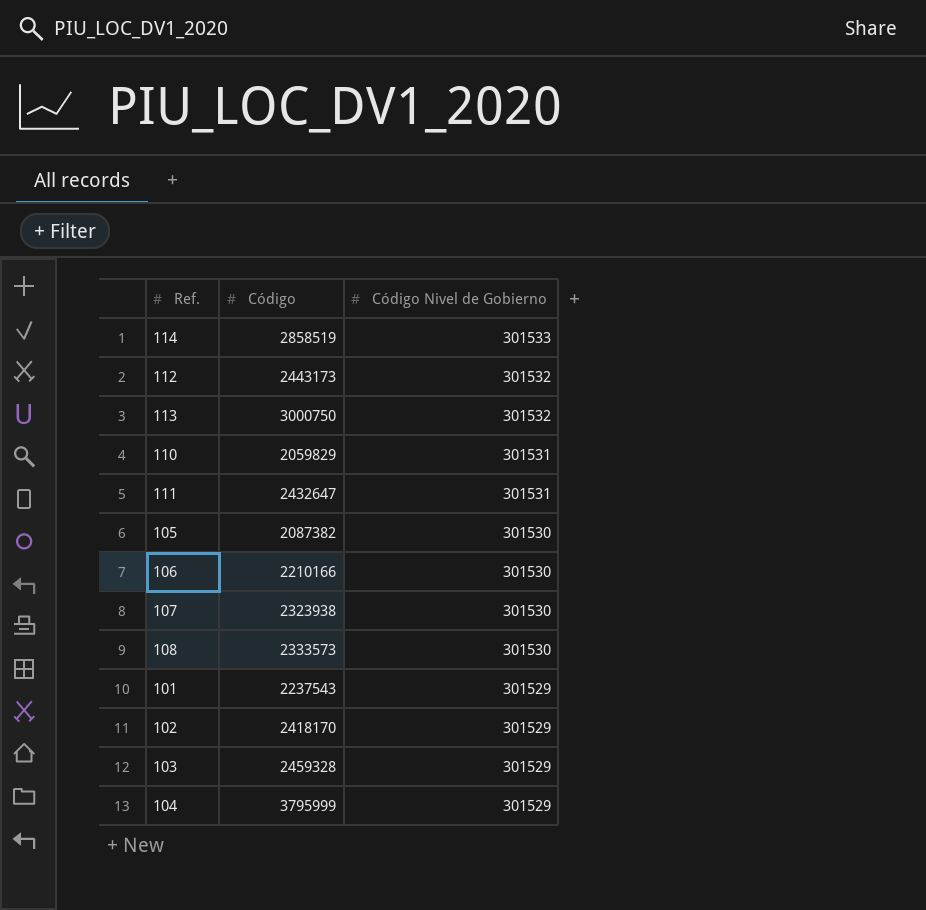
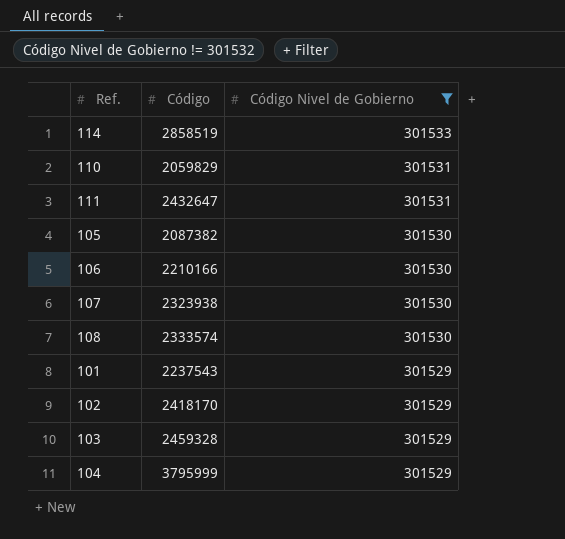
filter: none -> Código Nivel de Gobierno != 301532
108 | Código: 2333573 -> 2333574

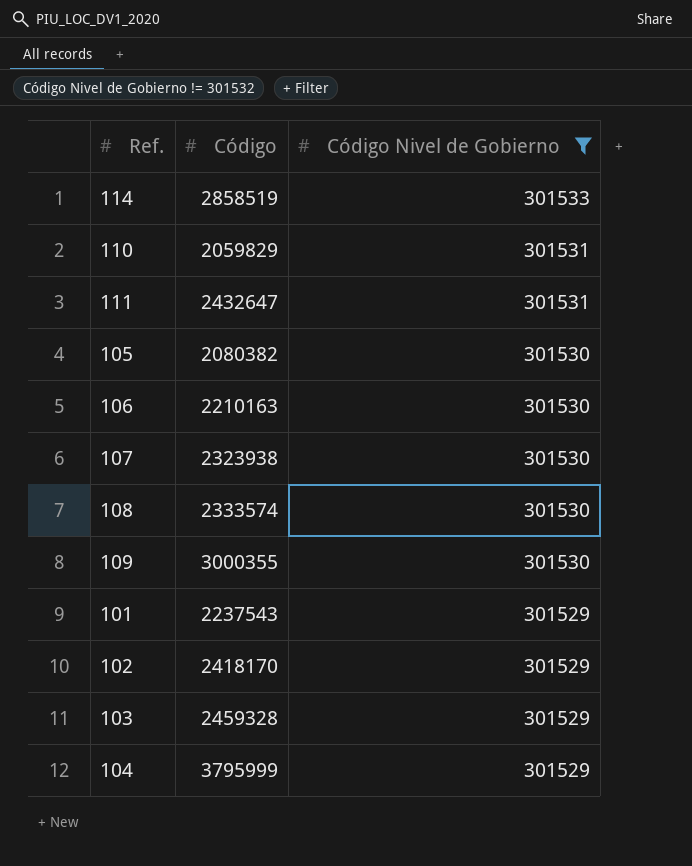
105 | Código: 2087382 -> 2080382
106 | Código: 2210166 -> 2210163
row 109: none -> 3000355 | 301530

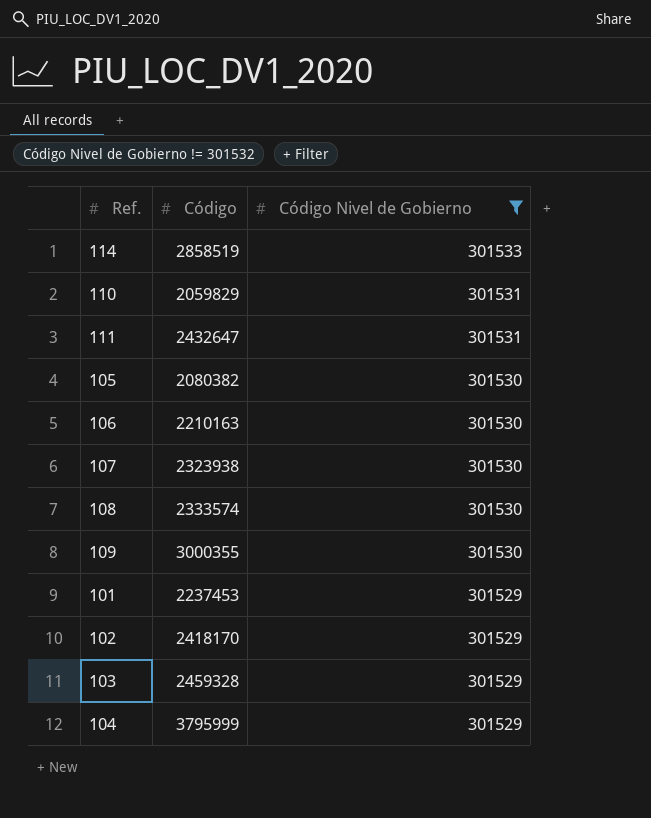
101 | Código: 2237543 -> 2237453

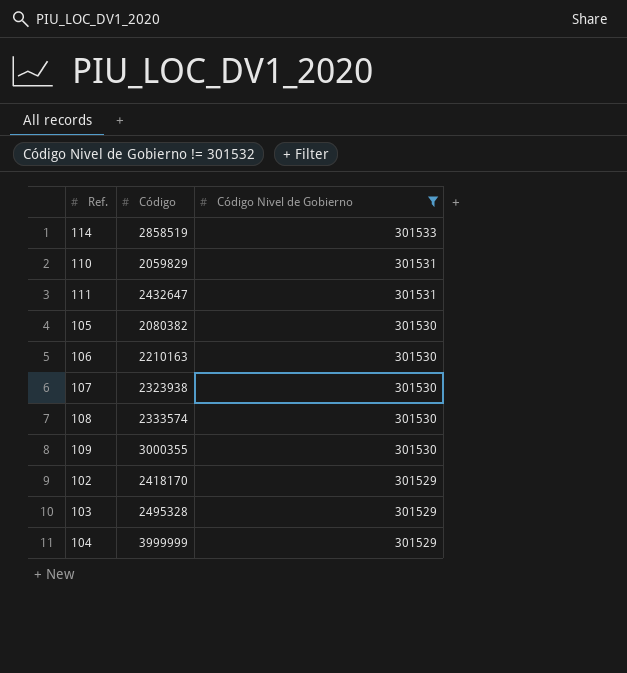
row 101: 2237453 | 301529 -> none
103 | Código: 2459328 -> 2495328
104 | Código: 3795999 -> 3999999

